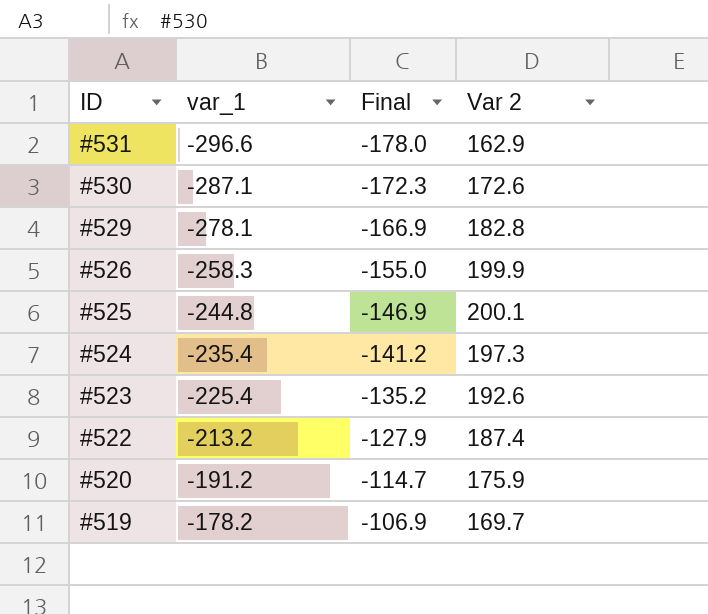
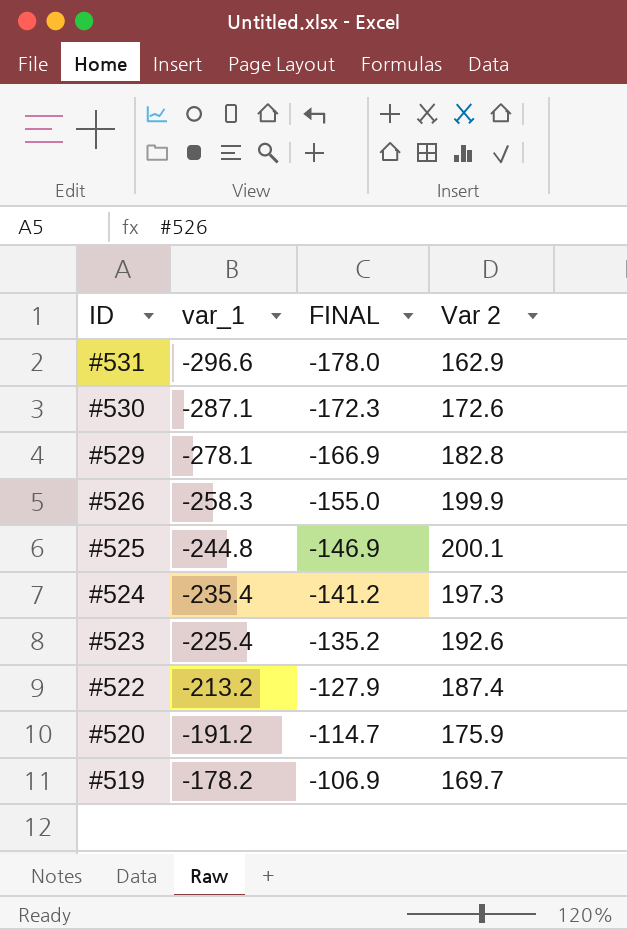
column name: Final -> FINAL

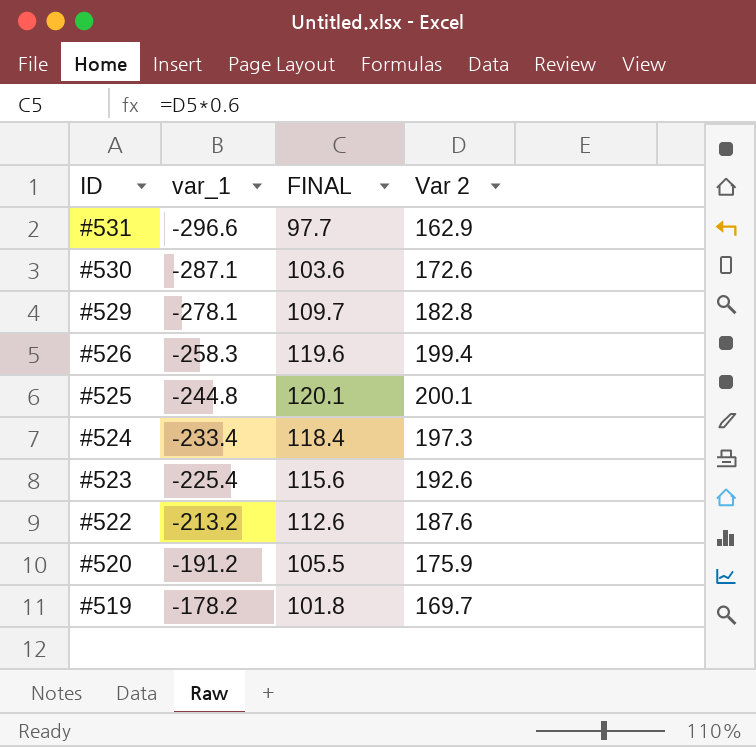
column FINAL | formula: [var_1] * 0.6 -> [Var 2] * 0.6
#526 | Var 2: 199.9 -> 199.4
#524 | var_1: -235.4 -> -233.4
#522 | Var 2: 187.4 -> 187.6

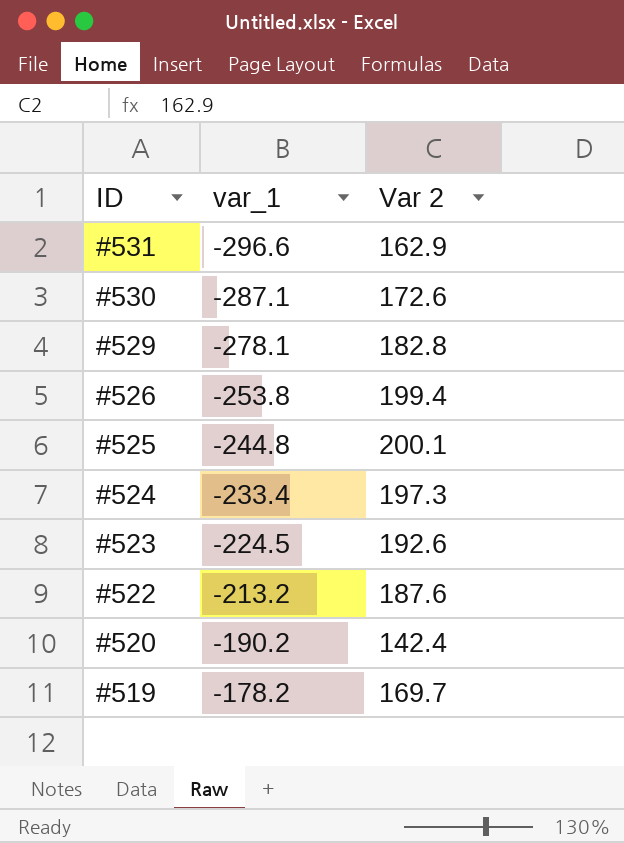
column FINAL | formula: [Var 2] * 0.6 -> none
#526 | var_1: -258.3 -> -253.8
#523 | var_1: -225.4 -> -224.5
#520 | var_1: -191.2 -> -190.2
#520 | Var 2: 175.9 -> 142.4

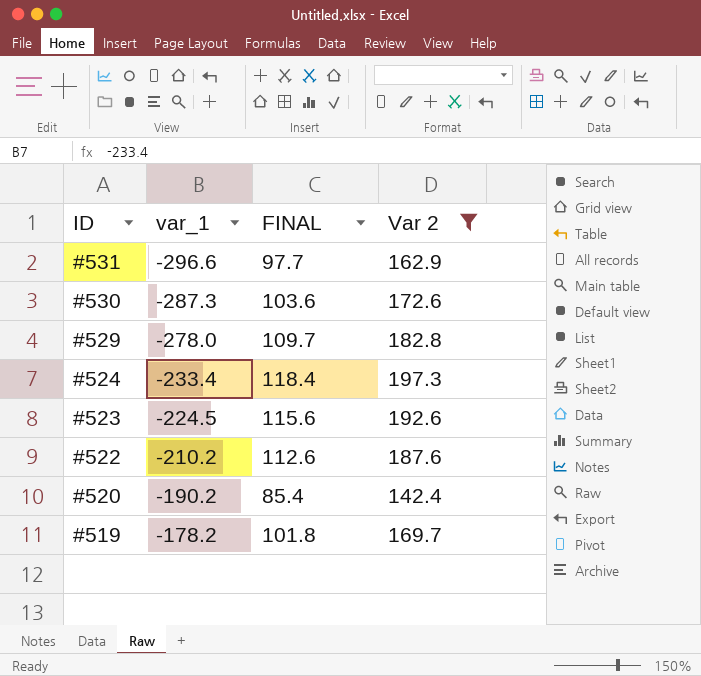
filter: none -> Var 2 <= 197.3
column FINAL | formula: none -> [Var 2] * 0.6
#530 | var_1: -287.1 -> -287.3
#529 | var_1: -278.1 -> -278.0
#522 | var_1: -213.2 -> -210.2

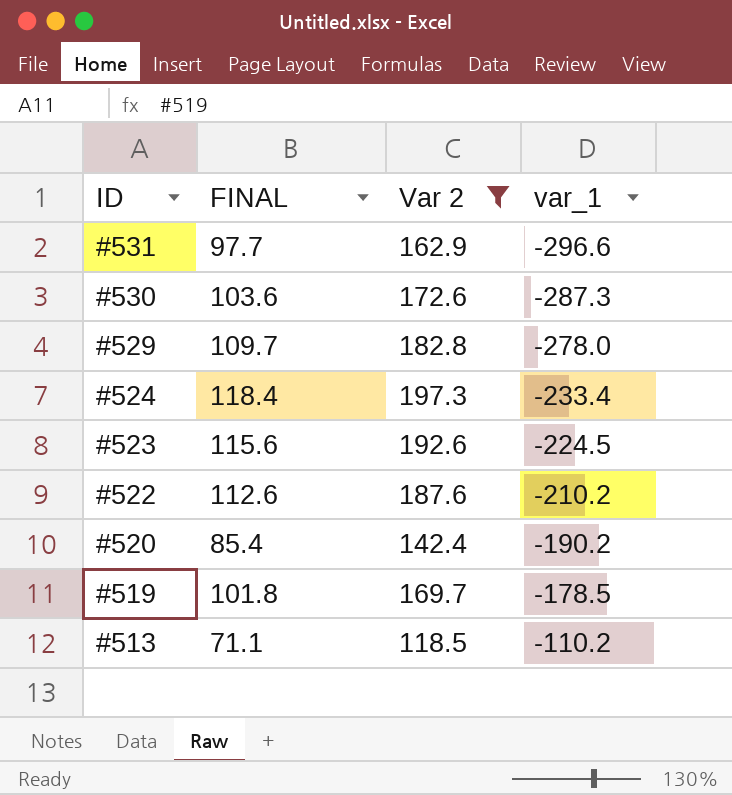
column var_1 | position: 2 -> 4
#519 | var_1: -178.2 -> -178.5
row #513: none -> 71.1 | 118.5 | -110.2

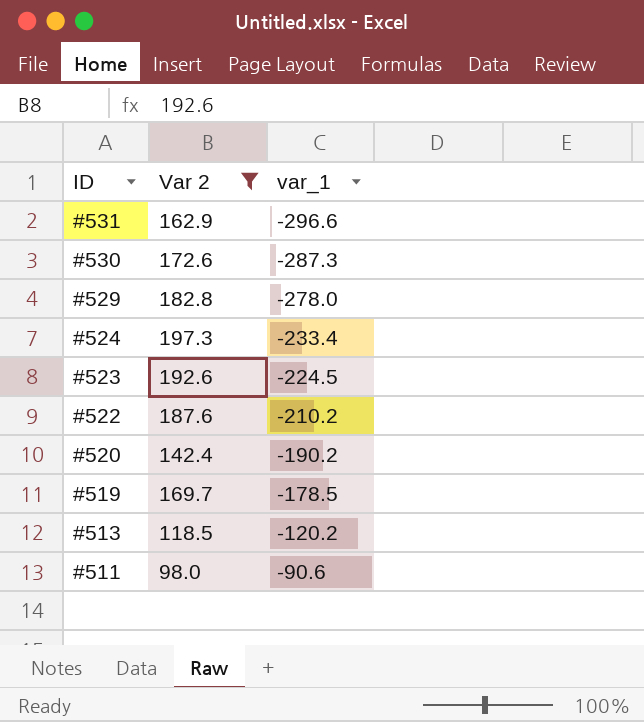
column FINAL | formula: [Var 2] * 0.6 -> none
#513 | var_1: -110.2 -> -120.2
row #511: none -> 98.0 | -90.6

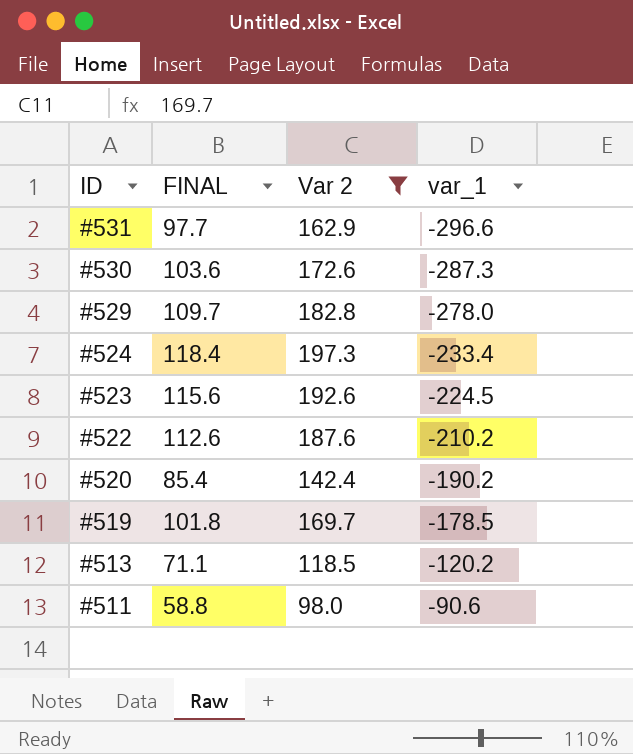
column FINAL | formula: none -> [Var 2] * 0.6

